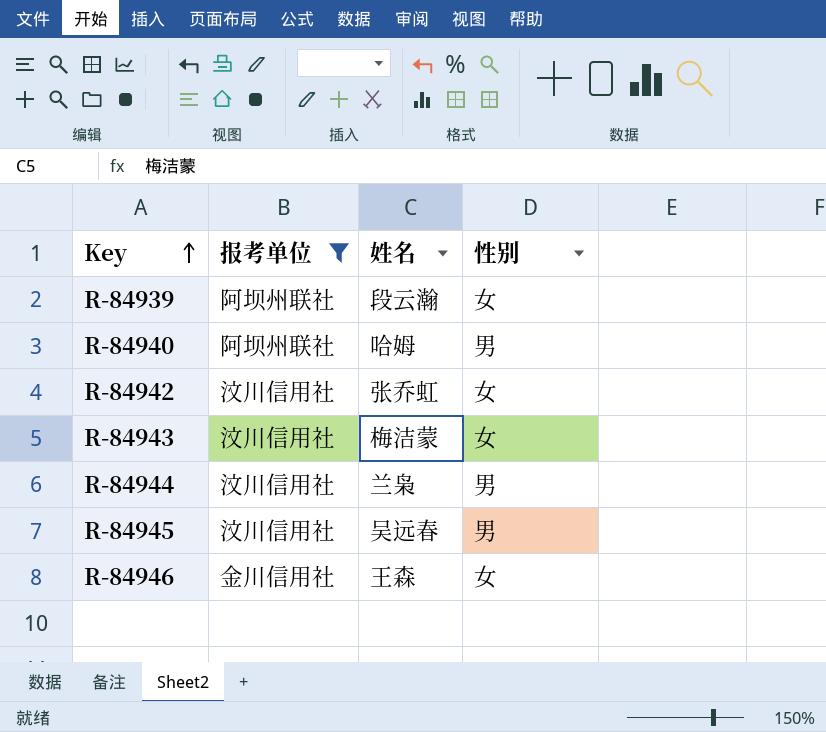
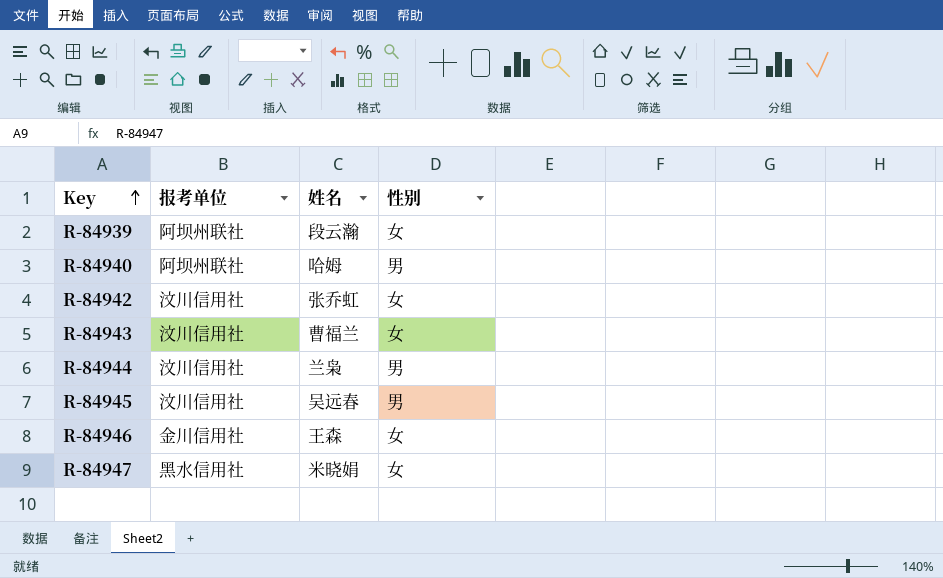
filter: 报考单位 != 黑水信用社 -> none
R-84943 | 姓名: 梅洁蒙 -> 曹福兰

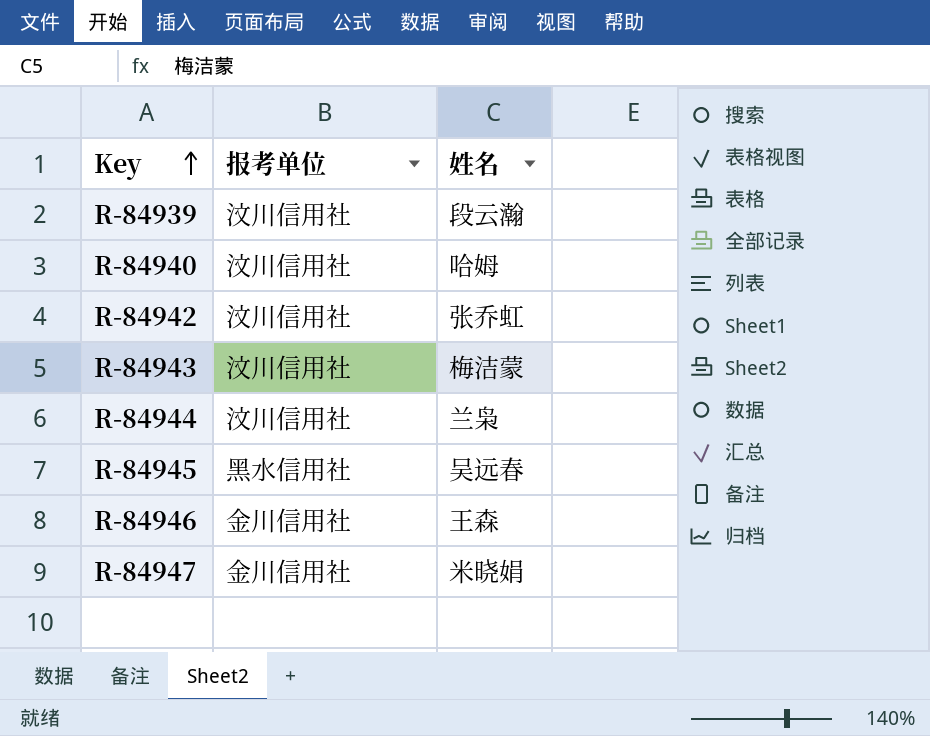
column 性别 | position: 4 -> none
R-84939 | 报考单位: 阿坝州联社 -> 汶川信用社
R-84940 | 报考单位: 阿坝州联社 -> 汶川信用社
R-84943 | 姓名: 曹福兰 -> 梅洁蒙
R-84945 | 报考单位: 汶川信用社 -> 黑水信用社
R-84947 | 报考单位: 黑水信用社 -> 金川信用社

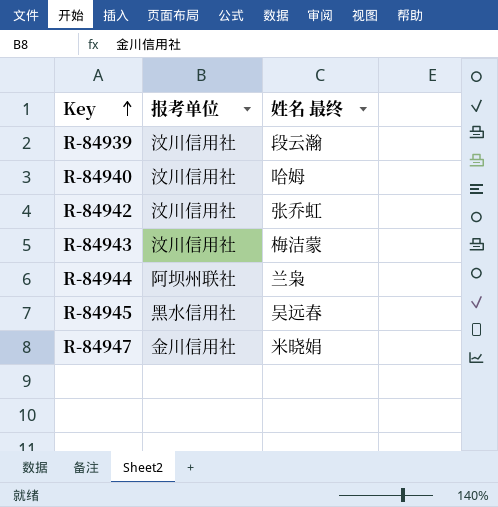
column name: 姓名 -> 姓名 最终
row R-84946: 金川信用社 | 王森 -> none
R-84944 | 报考单位: 汶川信用社 -> 阿坝州联社

